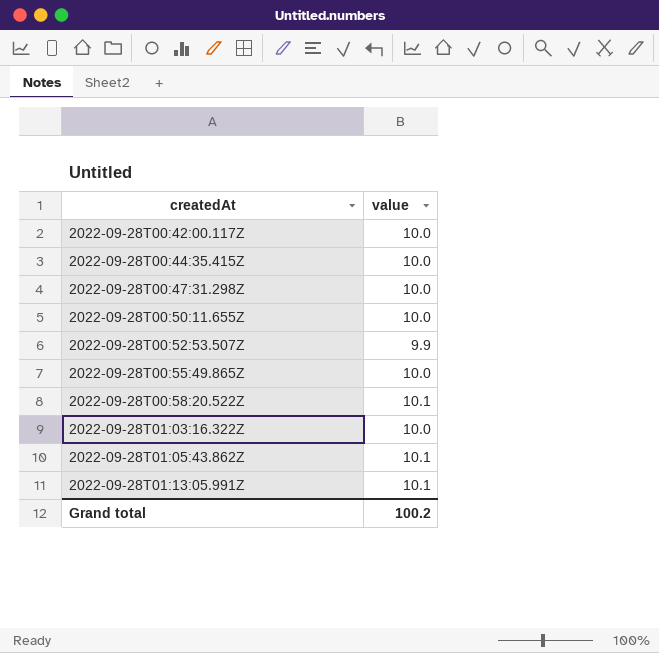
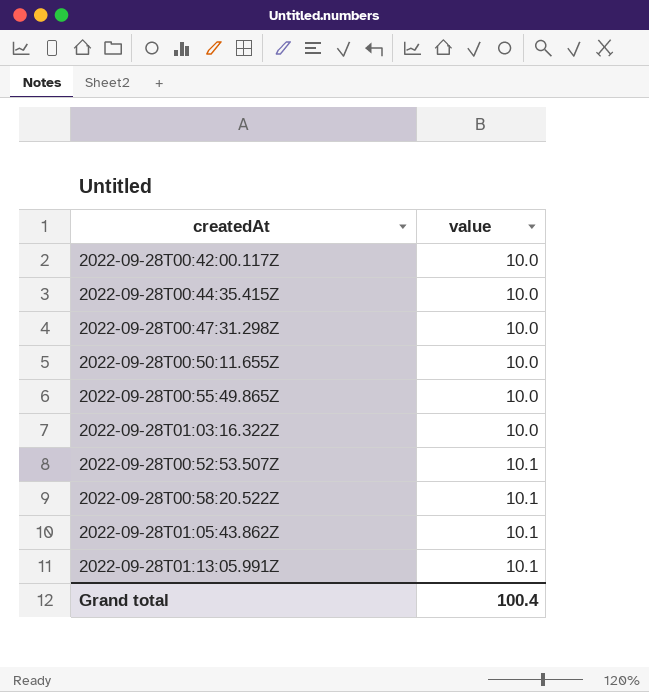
row order: createdAt ascending -> value ascending
2022-09-28T00:52:53.507Z | value: 9.9 -> 10.1
Grand total | value: 100.2 -> 100.4

